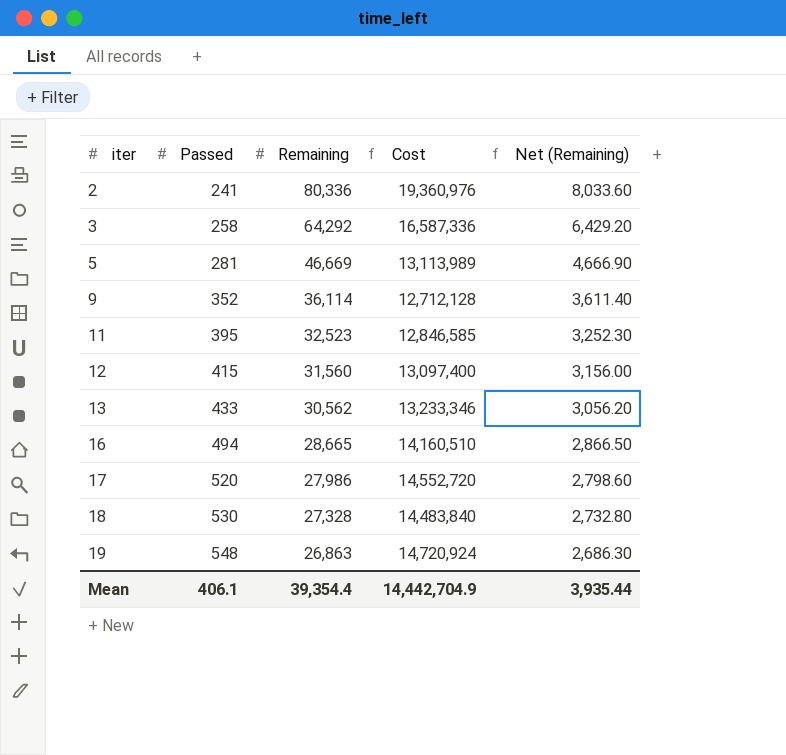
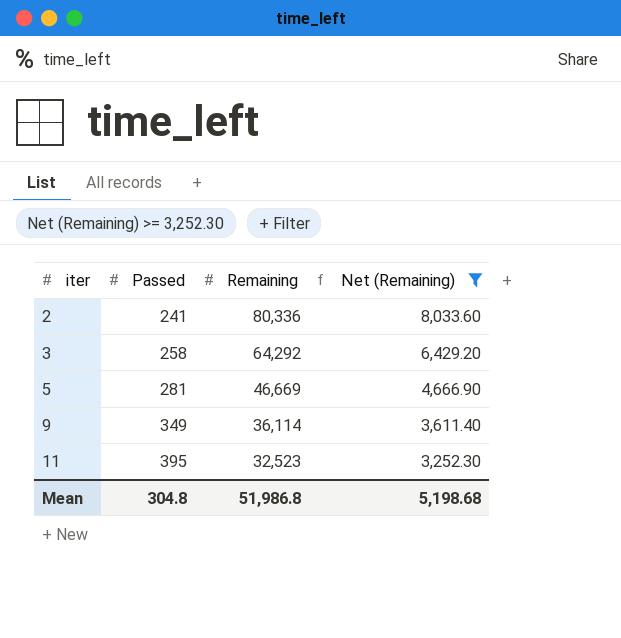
filter: none -> Net (Remaining) >= 3,252.30
column Cost | formula: [Passed] * [Remaining] -> none
9 | Passed: 352 -> 349
Mean | Passed: 406.1 -> 304.8
Mean | Remaining: 39,354.4 -> 51,986.8
Mean | Net (Remaining): 3,935.44 -> 5,198.68

